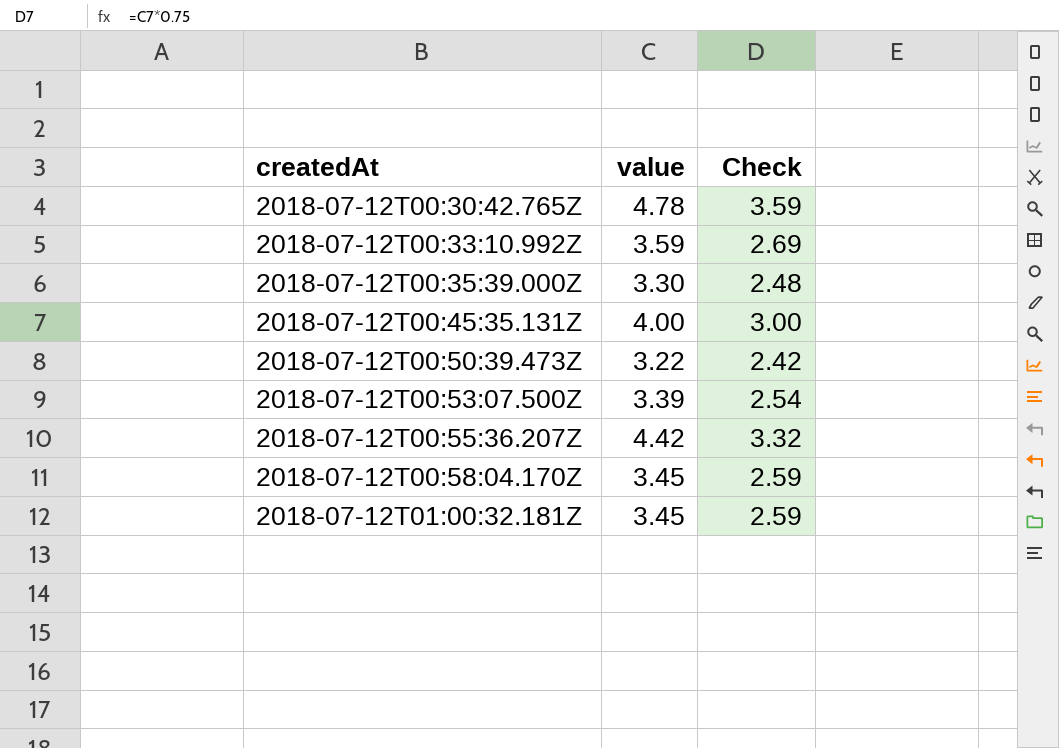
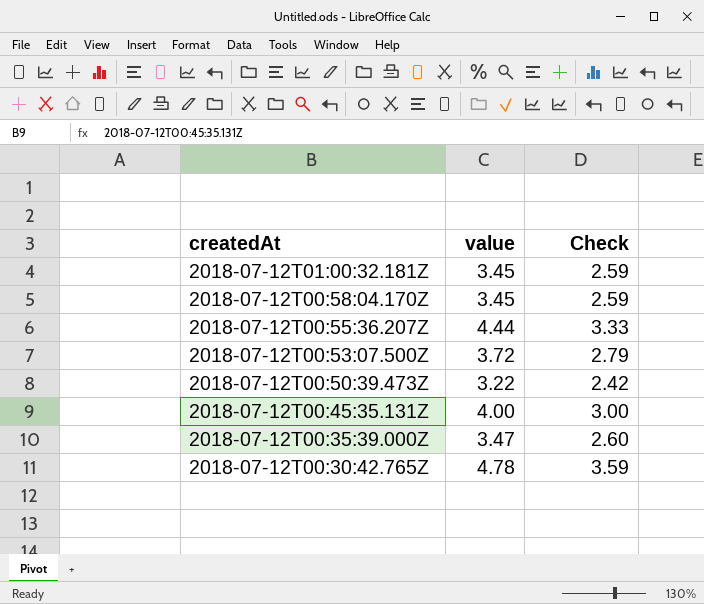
row order: createdAt ascending -> createdAt descending
row 2018-07-12T00:33:10.992Z: 3.59 | 2.69 -> none
2018-07-12T00:55:36.207Z | value: 4.42 -> 4.44
2018-07-12T00:55:36.207Z | Check: 3.32 -> 3.33
2018-07-12T00:53:07.500Z | value: 3.39 -> 3.72
2018-07-12T00:53:07.500Z | Check: 2.54 -> 2.79
2018-07-12T00:35:39.000Z | value: 3.30 -> 3.47
2018-07-12T00:35:39.000Z | Check: 2.48 -> 2.60

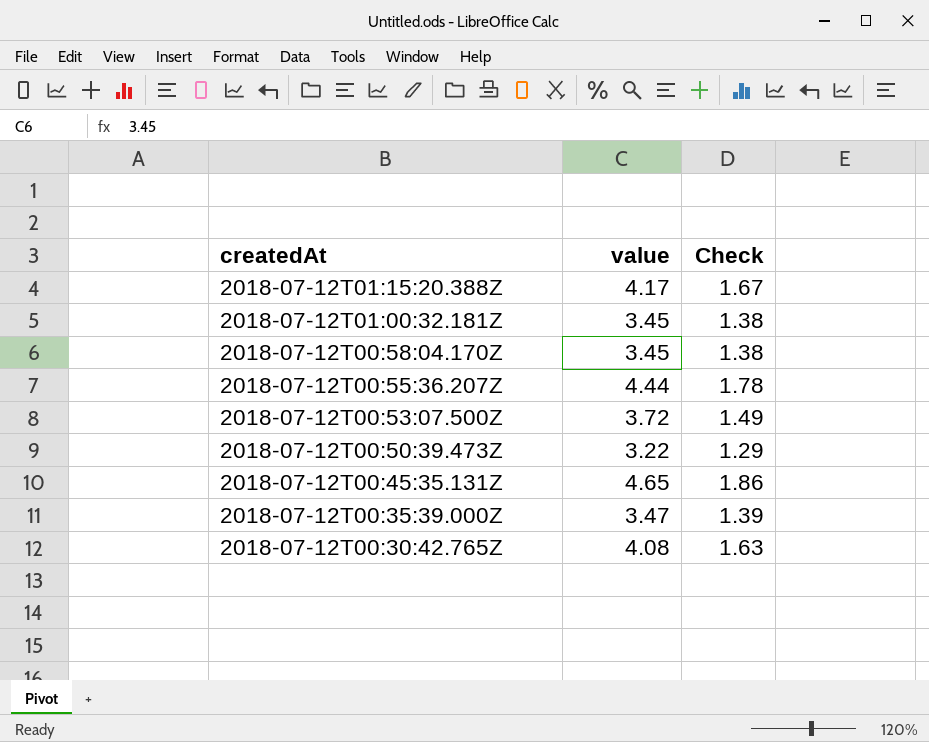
column Check | formula: [value] * 0.75 -> [value] * 0.4
row 2018-07-12T01:15:20.388Z: none -> 4.17 | 1.67
2018-07-12T00:45:35.131Z | value: 4.00 -> 4.65
2018-07-12T00:30:42.765Z | value: 4.78 -> 4.08

